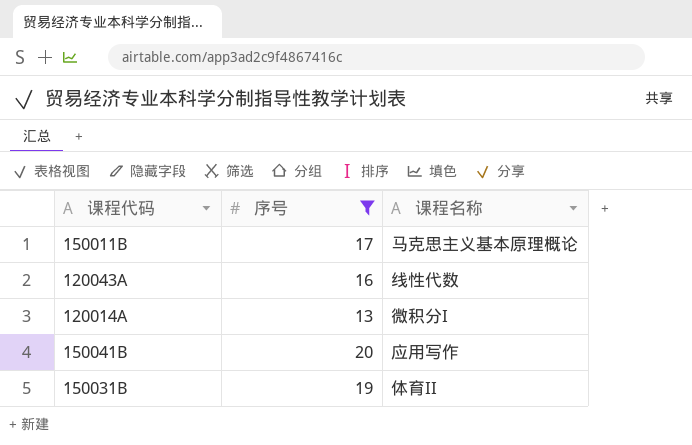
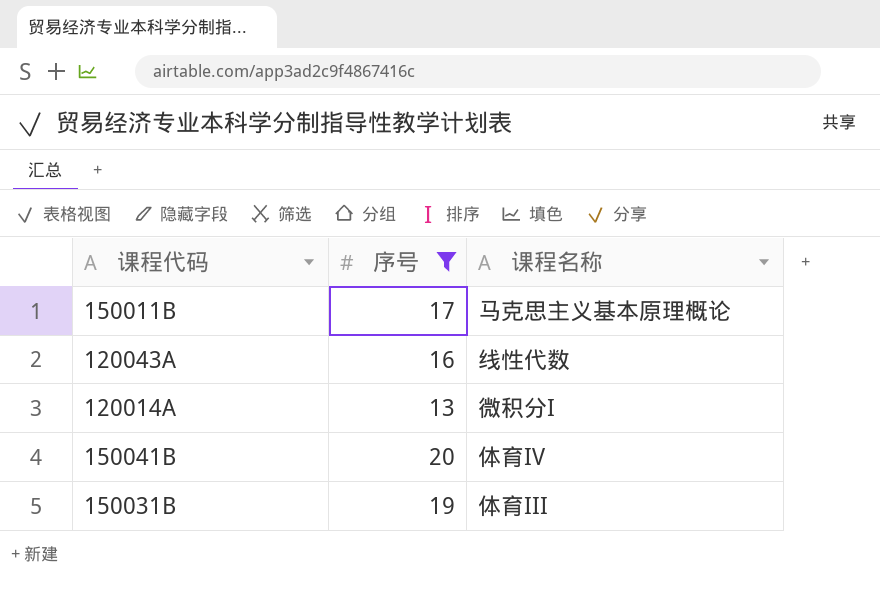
150041B | 课程名称: 应用写作 -> 体育IV
150031B | 课程名称: 体育II -> 体育III

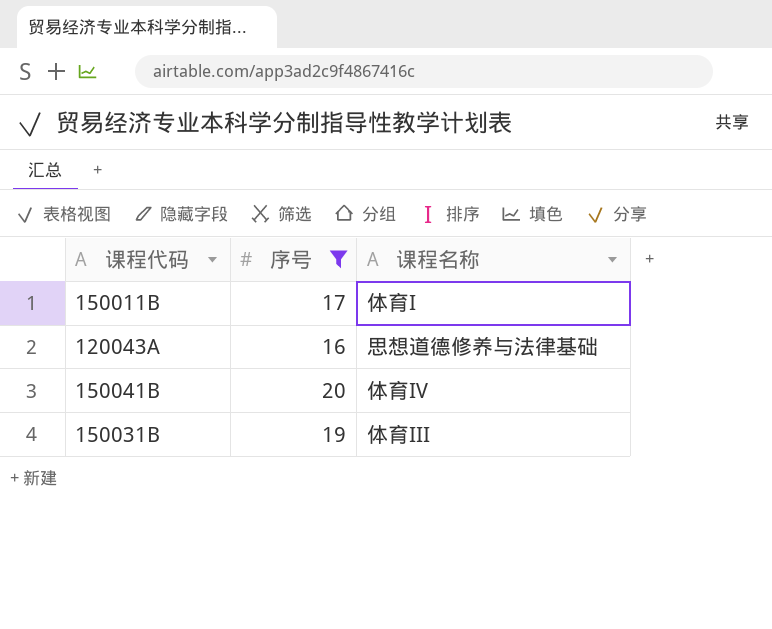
row 120014A: 13 | 微积分I -> none
150011B | 课程名称: 马克思主义基本原理概论 -> 体育I
120043A | 课程名称: 线性代数 -> 思想道德修养与法律基础

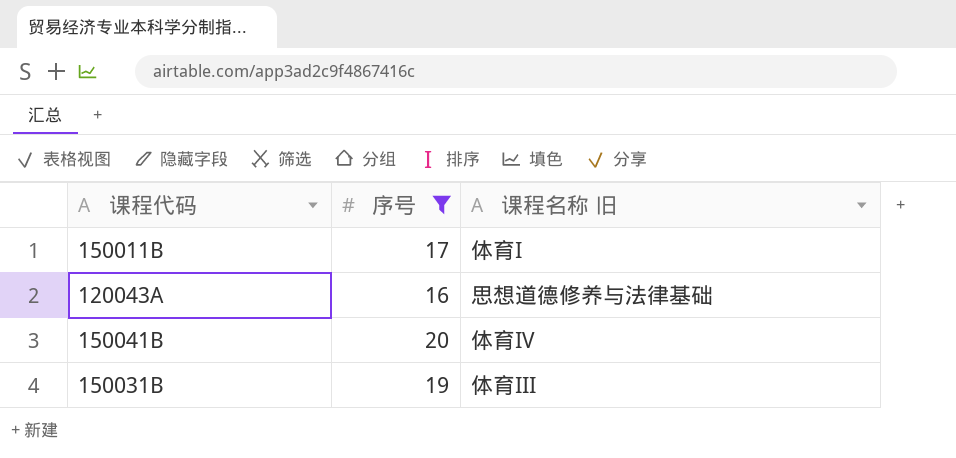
column name: 课程名称 -> 课程名称 旧

